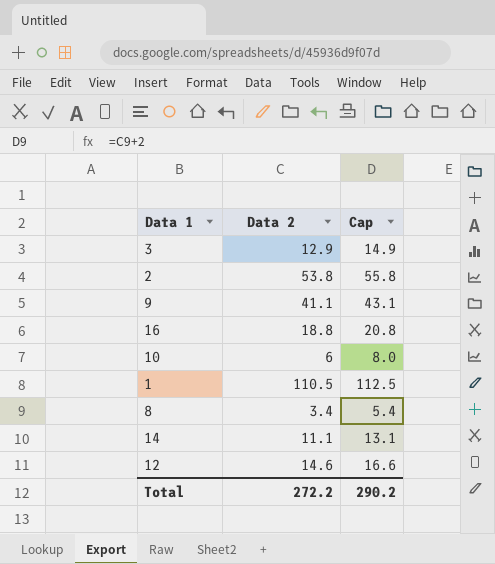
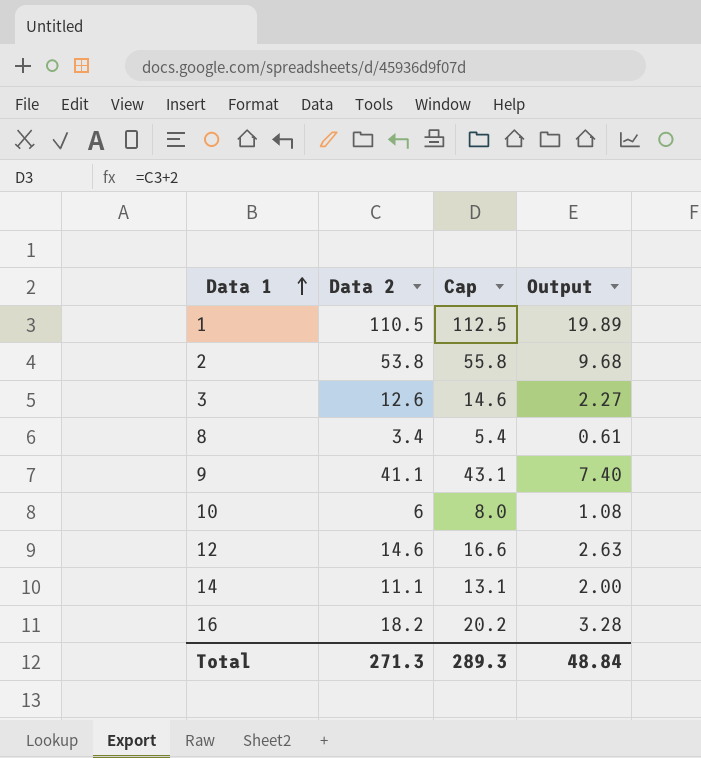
row order: none -> Data 1 ascending
column Output | formula: none -> [Data 2] * 0.18
3 | Data 2: 12.9 -> 12.6
3 | Cap: 14.9 -> 14.6
16 | Data 2: 18.8 -> 18.2
16 | Cap: 20.8 -> 20.2
Total | Data 2: 272.2 -> 271.3
Total | Cap: 290.2 -> 289.3

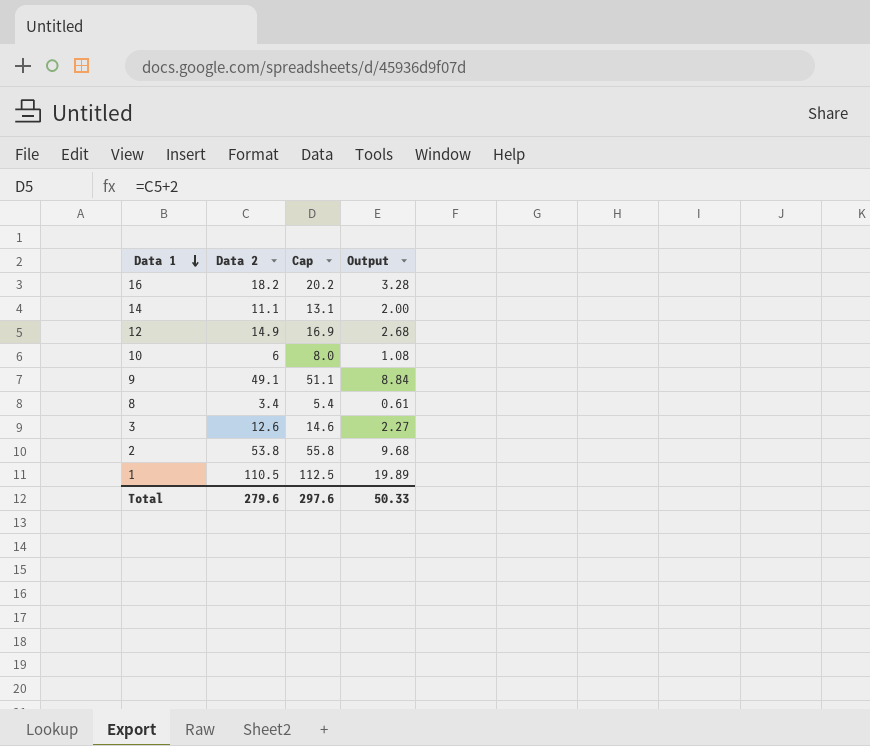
row order: Data 1 ascending -> Data 1 descending
12 | Data 2: 14.6 -> 14.9
12 | Cap: 16.6 -> 16.9
12 | Output: 2.63 -> 2.68
9 | Data 2: 41.1 -> 49.1
9 | Cap: 43.1 -> 51.1
9 | Output: 7.40 -> 8.84
Total | Data 2: 271.3 -> 279.6
Total | Cap: 289.3 -> 297.6
Total | Output: 48.84 -> 50.33

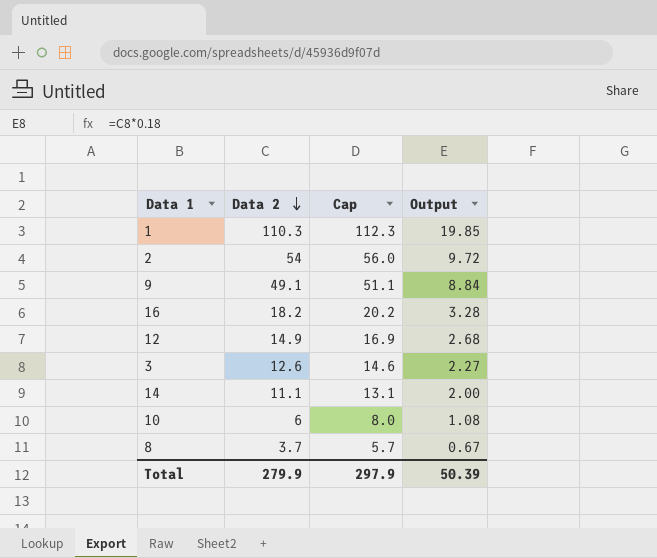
row order: Data 1 descending -> Data 2 descending
1 | Data 2: 110.5 -> 110.3
1 | Cap: 112.5 -> 112.3
1 | Output: 19.89 -> 19.85
2 | Data 2: 53.8 -> 54
2 | Cap: 55.8 -> 56.0
2 | Output: 9.68 -> 9.72
8 | Data 2: 3.4 -> 3.7
8 | Cap: 5.4 -> 5.7
8 | Output: 0.61 -> 0.67
Total | Data 2: 279.6 -> 279.9
Total | Cap: 297.6 -> 297.9
Total | Output: 50.33 -> 50.39

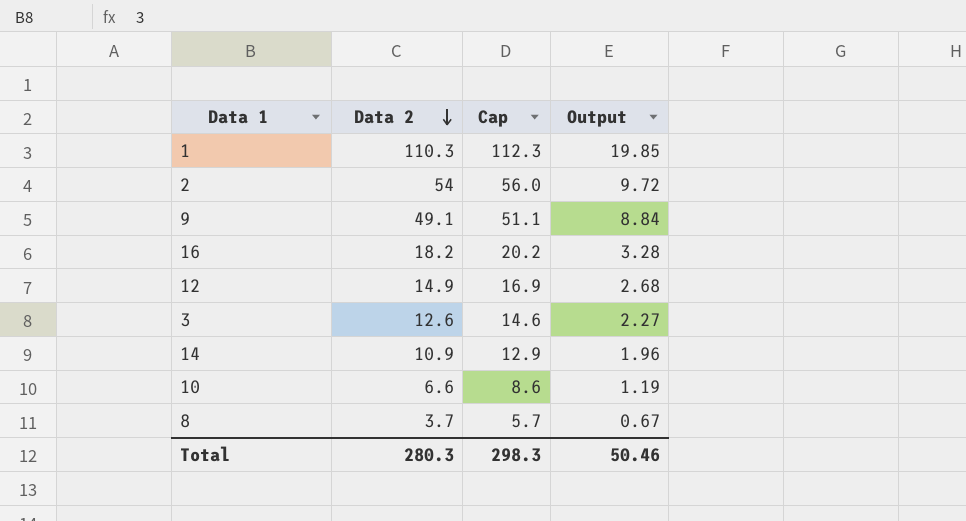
14 | Data 2: 11.1 -> 10.9
14 | Cap: 13.1 -> 12.9
14 | Output: 2.00 -> 1.96
10 | Data 2: 6 -> 6.6
10 | Cap: 8.0 -> 8.6
10 | Output: 1.08 -> 1.19
Total | Data 2: 279.9 -> 280.3
Total | Cap: 297.9 -> 298.3
Total | Output: 50.39 -> 50.46

